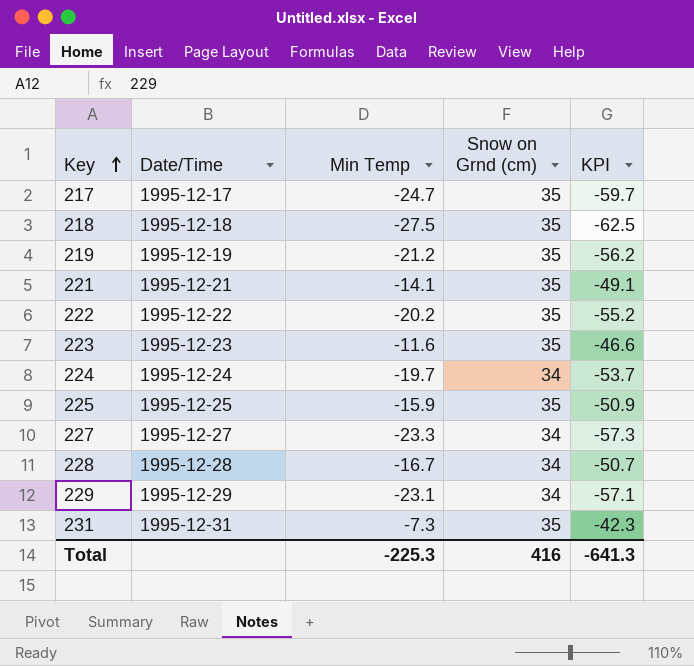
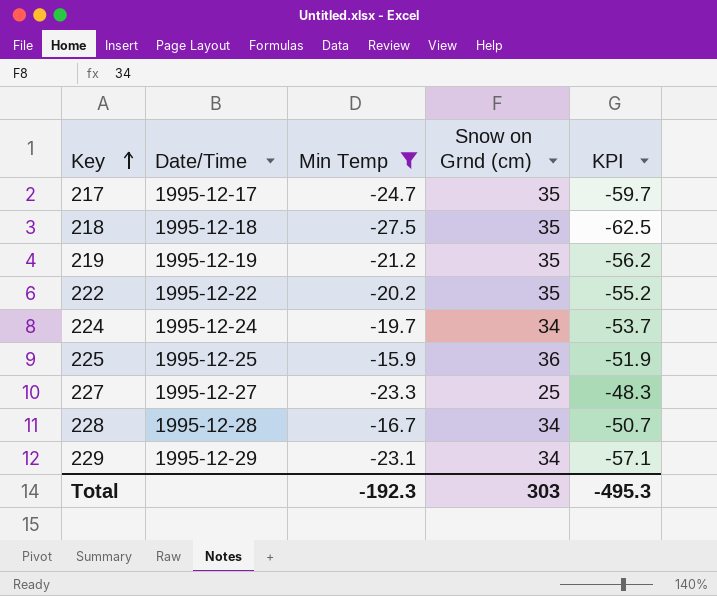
filter: none -> Min Temp <= -15.9
225 | Snow on Grnd (cm): 35 -> 36
225 | KPI: -50.9 -> -51.9
227 | Snow on Grnd (cm): 34 -> 25
227 | KPI: -57.3 -> -48.3
Total | Min Temp: -225.3 -> -192.3
Total | Snow on Grnd (cm): 416 -> 303
Total | KPI: -641.3 -> -495.3

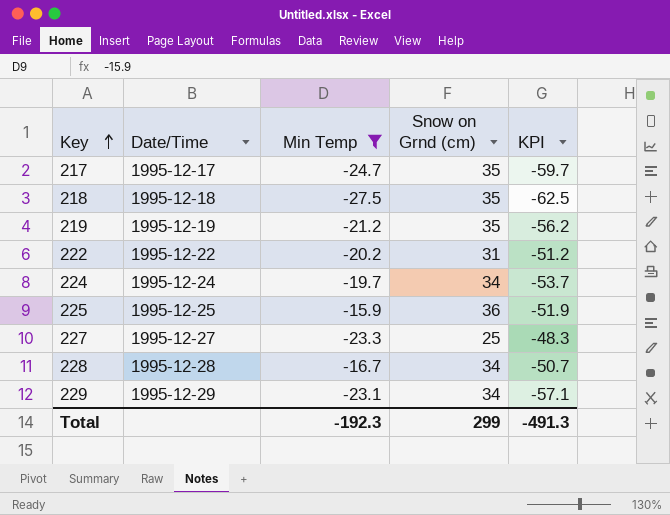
222 | Snow on Grnd (cm): 35 -> 31
222 | KPI: -55.2 -> -51.2
Total | Snow on Grnd (cm): 303 -> 299
Total | KPI: -495.3 -> -491.3

